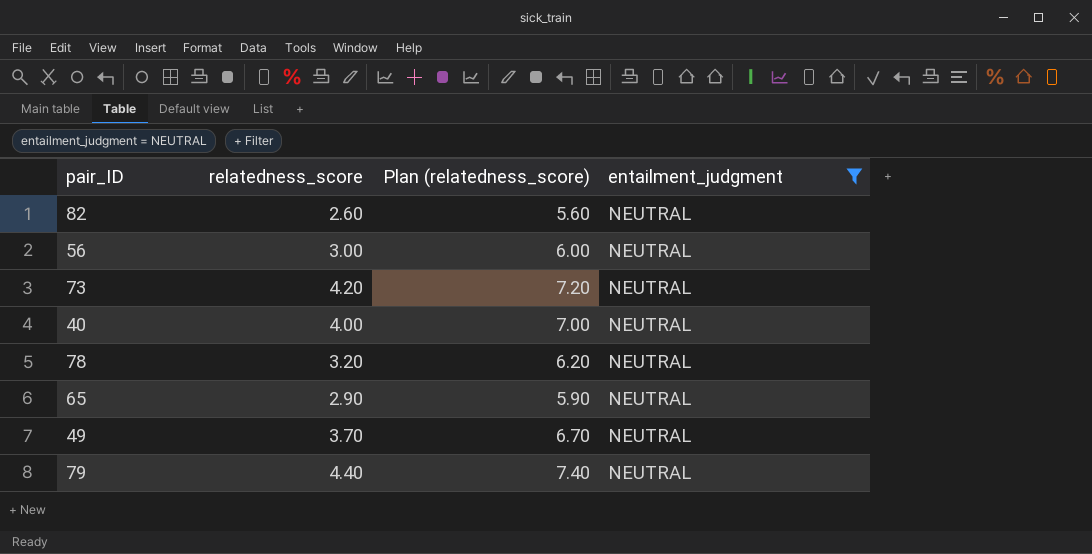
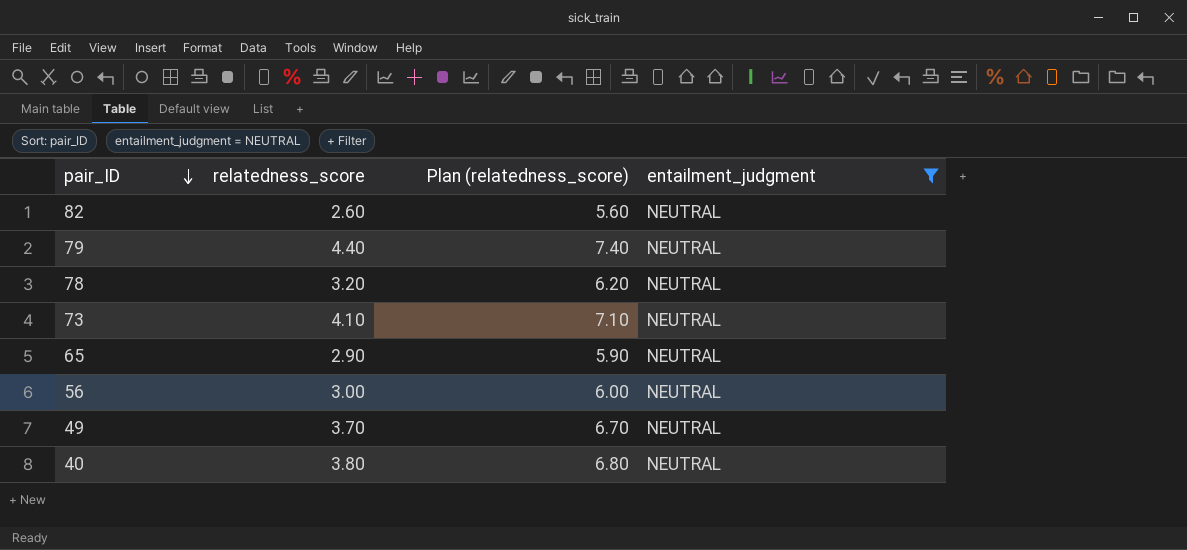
row order: none -> pair_ID descending
73 | relatedness_score: 4.20 -> 4.10
73 | Plan (relatedness_score): 7.20 -> 7.10
40 | relatedness_score: 4.00 -> 3.80
40 | Plan (relatedness_score): 7.00 -> 6.80

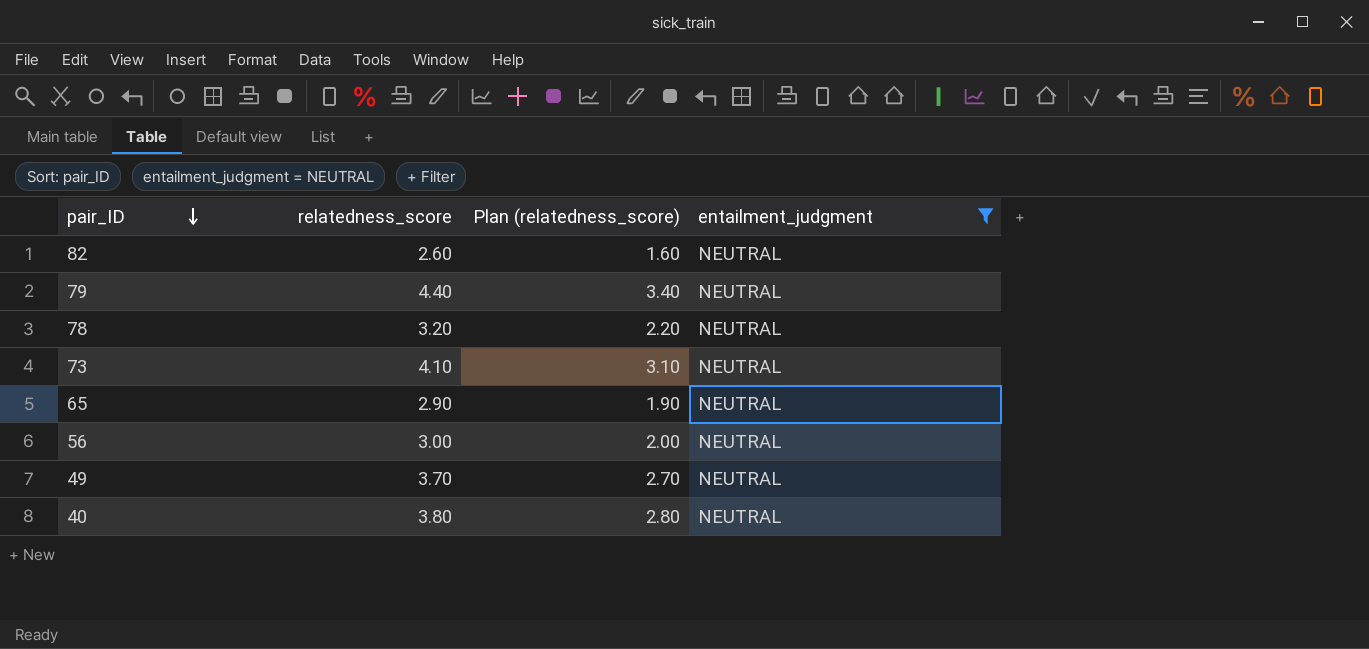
column Plan (relatedness_score) | formula: [relatedness_score] + 3 -> [relatedness_score] - 1

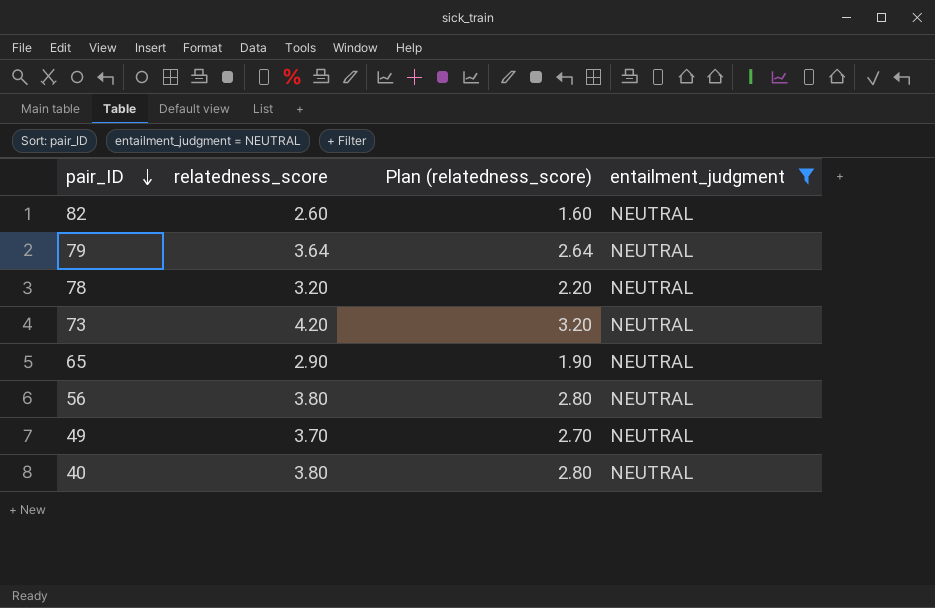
79 | relatedness_score: 4.40 -> 3.64
79 | Plan (relatedness_score): 3.40 -> 2.64
73 | relatedness_score: 4.10 -> 4.20
73 | Plan (relatedness_score): 3.10 -> 3.20
56 | relatedness_score: 3.00 -> 3.80
56 | Plan (relatedness_score): 2.00 -> 2.80

